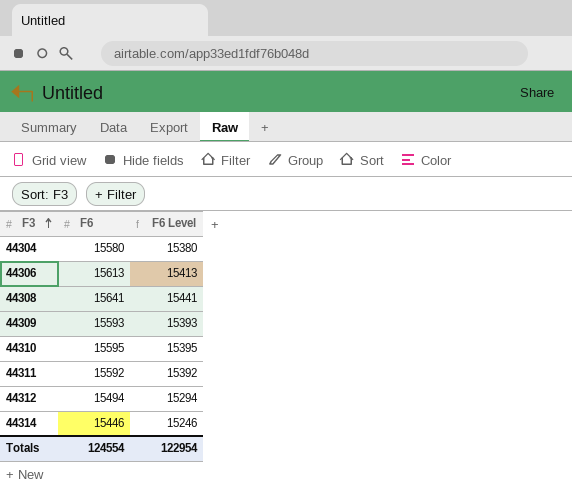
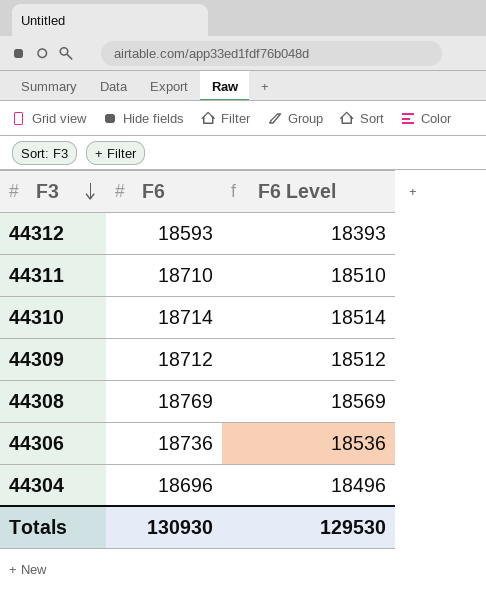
row order: F3 ascending -> F3 descending
row 44314: 15446 | 15246 -> none
44312 | F6: 15494 -> 18593
44312 | F6 Level: 15294 -> 18393
44311 | F6: 15592 -> 18710
44311 | F6 Level: 15392 -> 18510
44310 | F6: 15595 -> 18714
44310 | F6 Level: 15395 -> 18514
44309 | F6: 15593 -> 18712
44309 | F6 Level: 15393 -> 18512
44308 | F6: 15641 -> 18769
44308 | F6 Level: 15441 -> 18569
44306 | F6: 15613 -> 18736
44306 | F6 Level: 15413 -> 18536
44304 | F6: 15580 -> 18696
44304 | F6 Level: 15380 -> 18496
Totals | F6: 124554 -> 130930
Totals | F6 Level: 122954 -> 129530

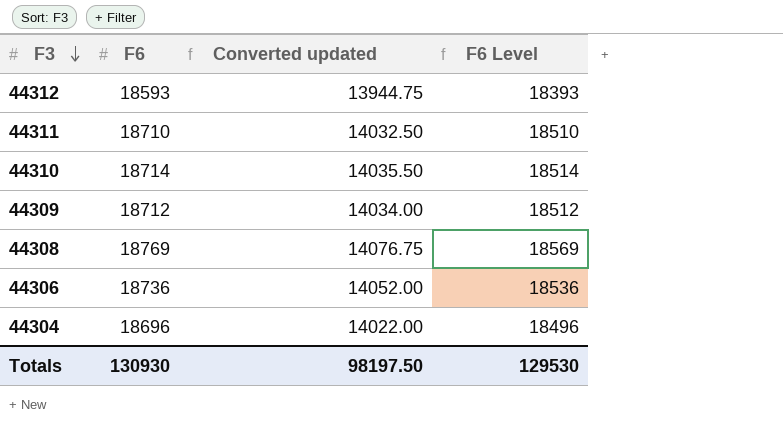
column Converted updated | formula: none -> [F6] * 0.75

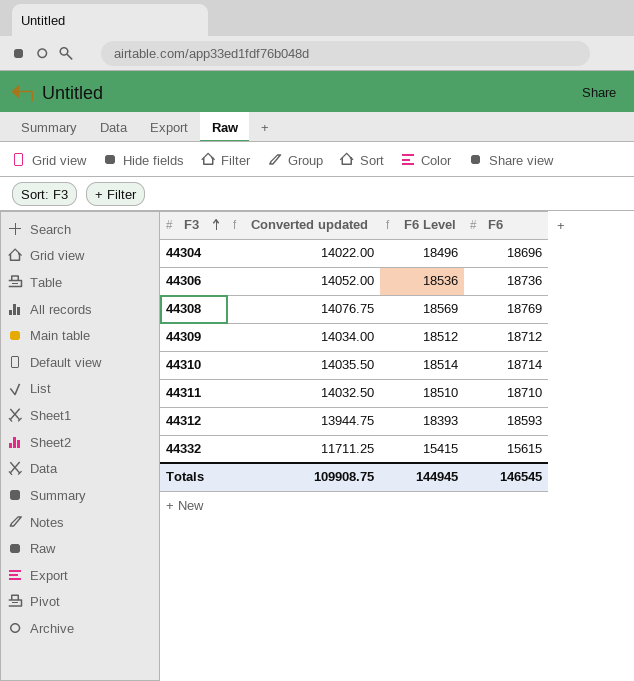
row order: F3 descending -> F3 ascending
column F6 | position: 2 -> 4
row 44332: none -> 11711.25 | 15415 | 15615
Totals | Converted updated: 98197.50 -> 109908.75
Totals | F6 Level: 129530 -> 144945
Totals | F6: 130930 -> 146545

